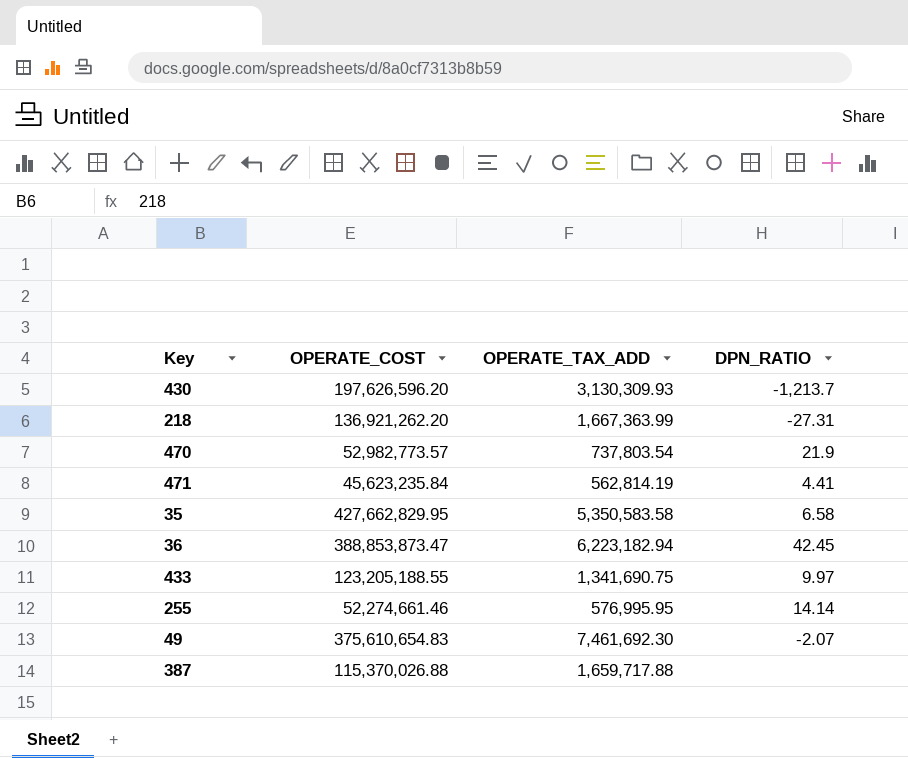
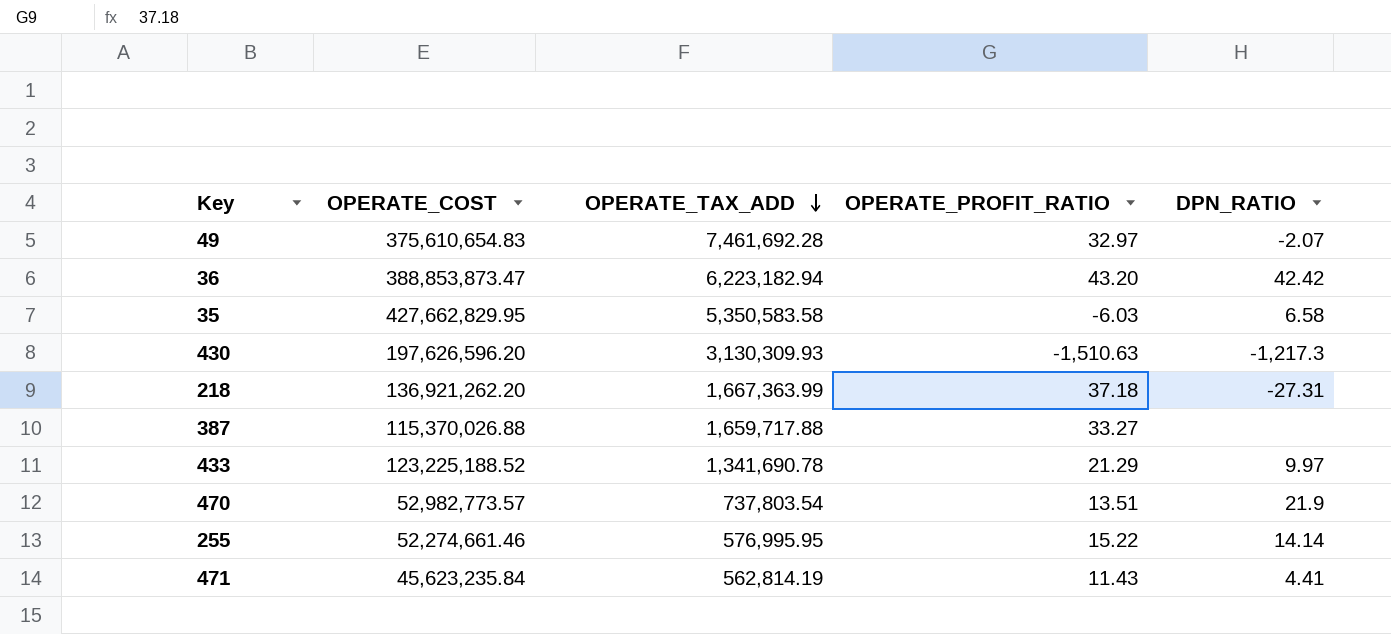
row order: none -> OPERATE_TAX_ADD descending
column OPERATE_PROFIT_RATIO | position: none -> 4
49 | OPERATE_TAX_ADD: 7,461,692.30 -> 7,461,692.28
36 | DPN_RATIO: 42.45 -> 42.42
430 | DPN_RATIO: -1,213.7 -> -1,217.3
433 | OPERATE_COST: 123,205,188.55 -> 123,225,188.52
433 | OPERATE_TAX_ADD: 1,341,690.75 -> 1,341,690.78

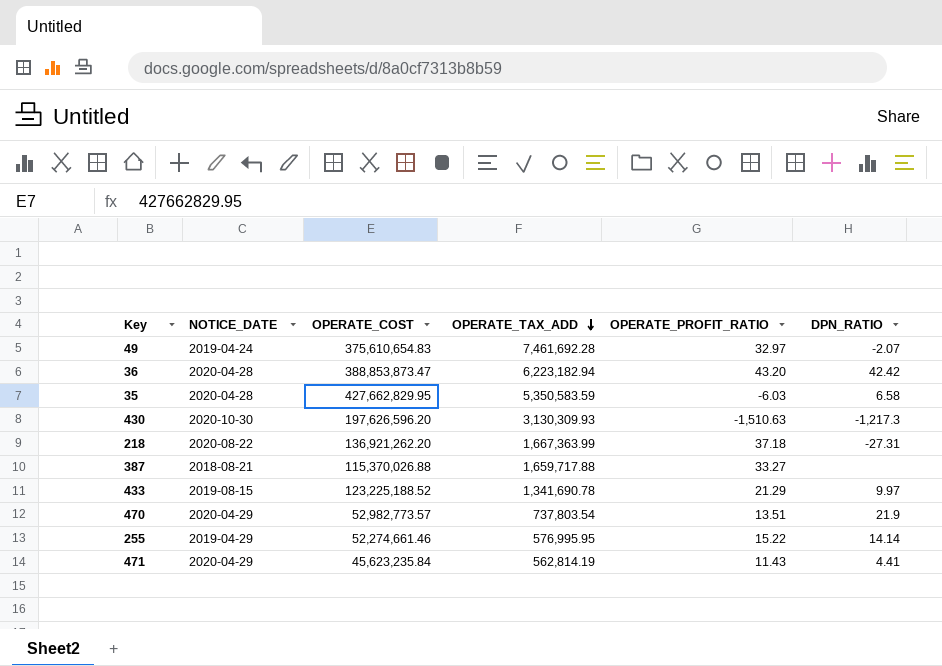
column NOTICE_DATE | position: none -> 2
35 | OPERATE_TAX_ADD: 5,350,583.58 -> 5,350,583.59

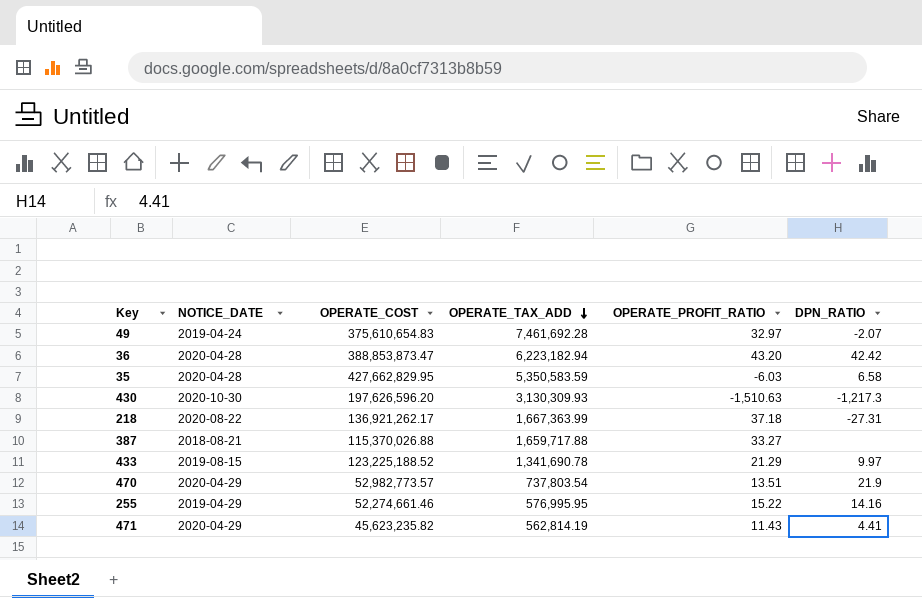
218 | OPERATE_COST: 136,921,262.20 -> 136,921,262.17
255 | DPN_RATIO: 14.14 -> 14.16
471 | OPERATE_COST: 45,623,235.84 -> 45,623,235.82

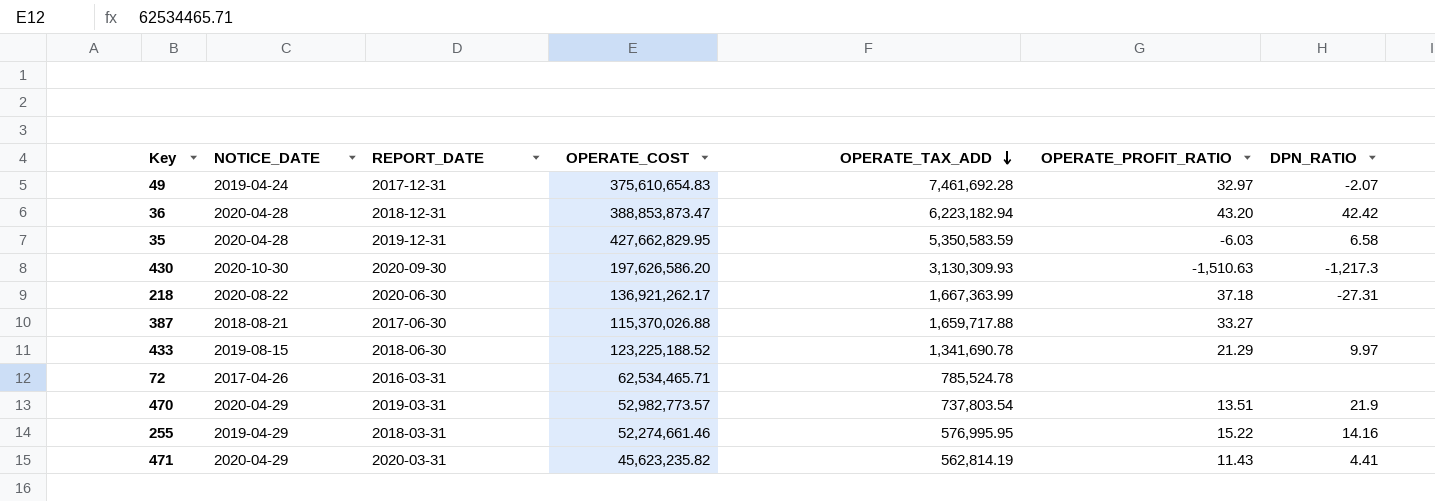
column REPORT_DATE | position: none -> 3
430 | OPERATE_COST: 197,626,596.20 -> 197,626,586.20
row 72: none -> 2017-04-26 | 2016-03-31 | 62,534,465.71 | 785,524.78 | none | none

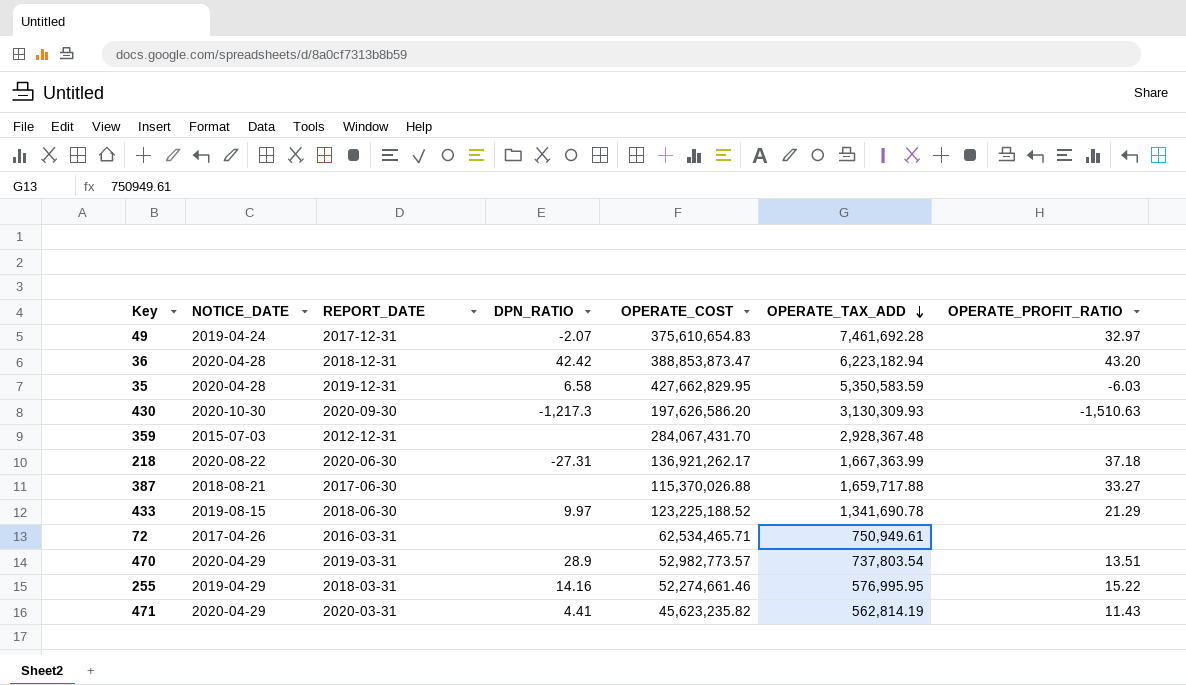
column DPN_RATIO | position: 7 -> 4
row 359: none -> 2015-07-03 | 2012-12-31 | none | 284,067,431.70 | 2,928,367.48 | none
72 | OPERATE_TAX_ADD: 785,524.78 -> 750,949.61
470 | DPN_RATIO: 21.9 -> 28.9

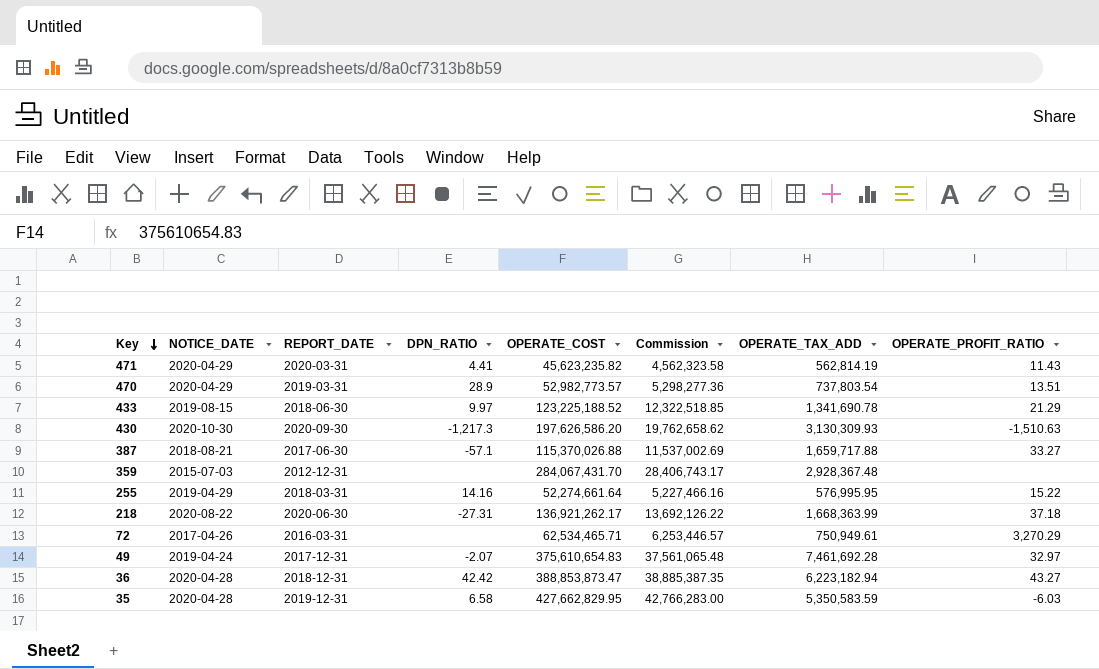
row order: OPERATE_TAX_ADD descending -> Key descending
column Commission | formula: none -> [OPERATE_COST] * 0.1
387 | DPN_RATIO: none -> -57.1
255 | OPERATE_COST: 52,274,661.46 -> 52,274,661.64
218 | OPERATE_TAX_ADD: 1,667,363.99 -> 1,668,363.99
72 | OPERATE_PROFIT_RATIO: none -> 3,270.29
36 | OPERATE_PROFIT_RATIO: 43.20 -> 43.27

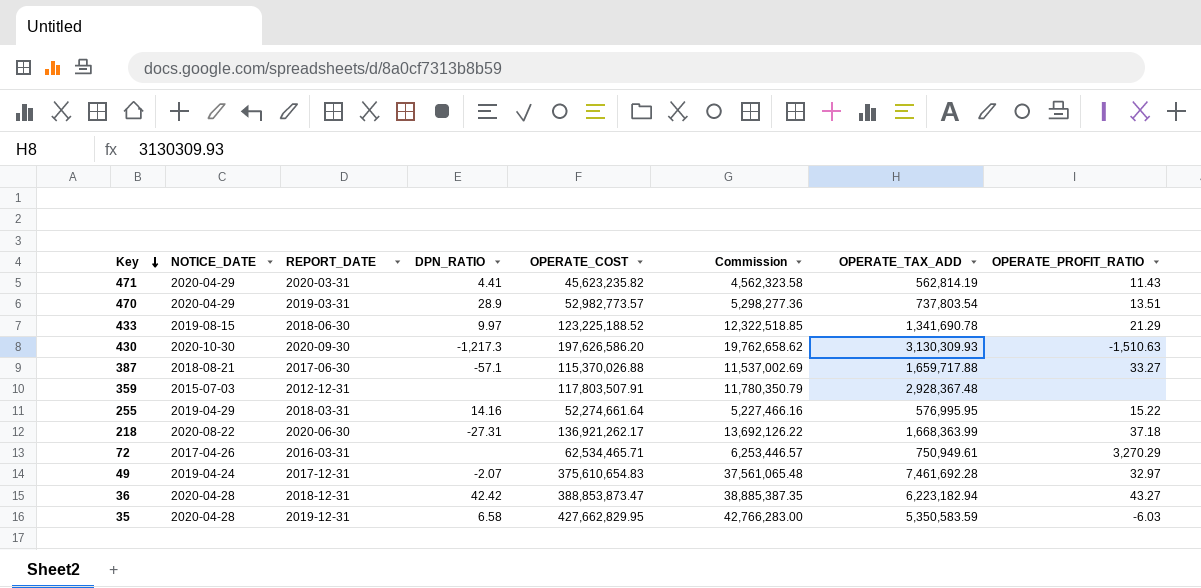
359 | OPERATE_COST: 284,067,431.70 -> 117,803,507.91
359 | Commission: 28,406,743.17 -> 11,780,350.79

